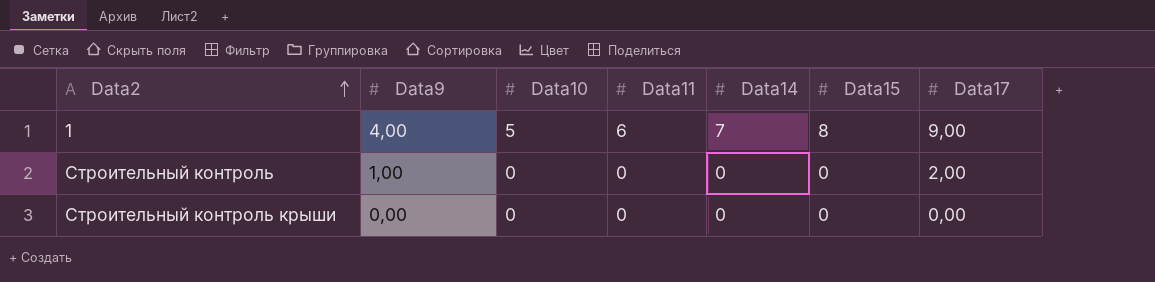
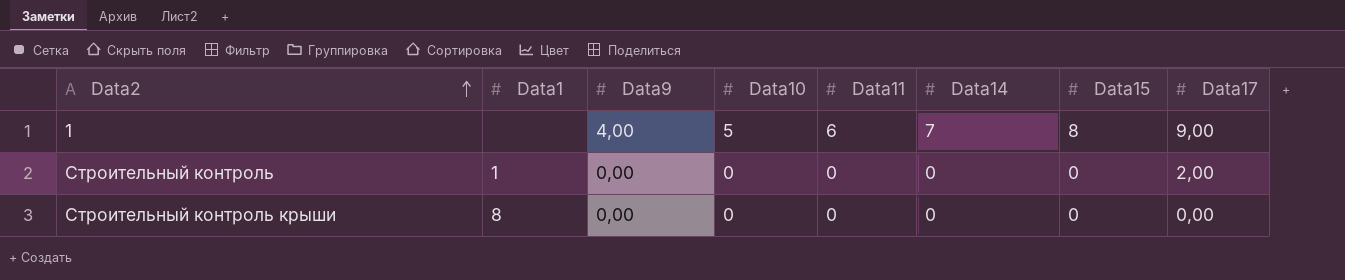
column Data1 | position: none -> 2
Строительный контроль | Data9: 1,00 -> 0,00

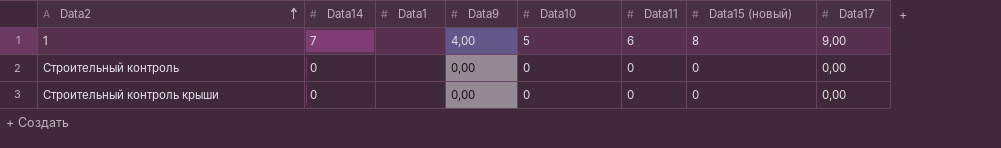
column Data14 | position: 6 -> 2
column name: Data15 -> Data15 (новый)
Строительный контроль | Data1: 1 -> none
Строительный контроль | Data17: 2,00 -> 0,00
Строительный контроль крыши | Data1: 8 -> none

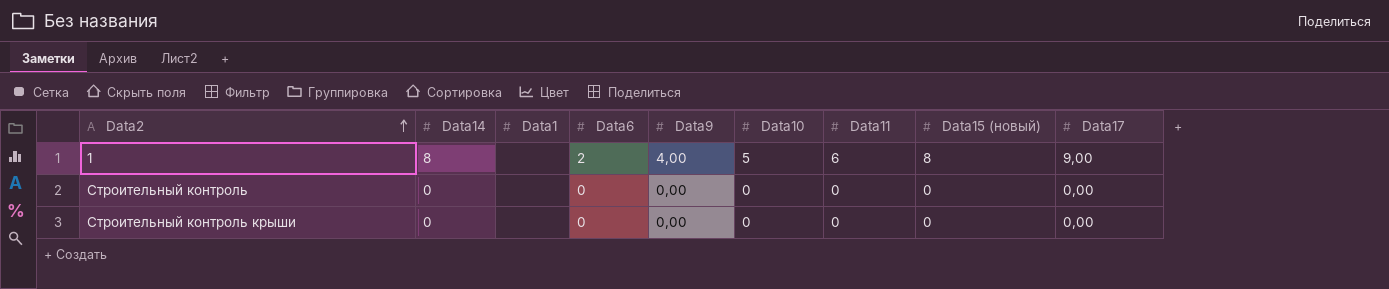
column Data6 | position: none -> 4
1 | Data14: 7 -> 8

